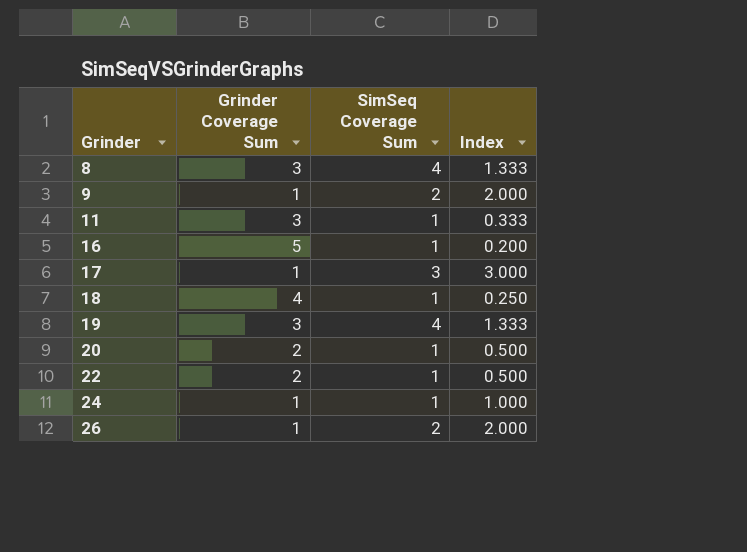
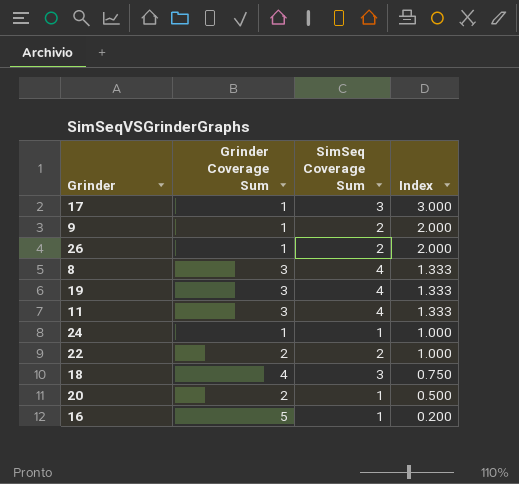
row order: Grinder ascending -> Index descending
11 | SimSeq Coverage Sum: 1 -> 4
11 | Index: 0.333 -> 1.333
22 | SimSeq Coverage Sum: 1 -> 2
22 | Index: 0.500 -> 1.000
18 | SimSeq Coverage Sum: 1 -> 3
18 | Index: 0.250 -> 0.750

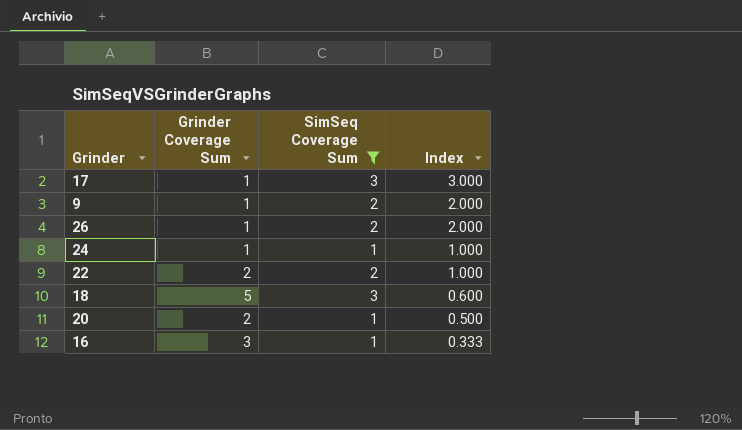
filter: none -> SimSeq Coverage Sum != 4
18 | Grinder Coverage Sum: 4 -> 5
18 | Index: 0.750 -> 0.600
16 | Grinder Coverage Sum: 5 -> 3
16 | Index: 0.200 -> 0.333

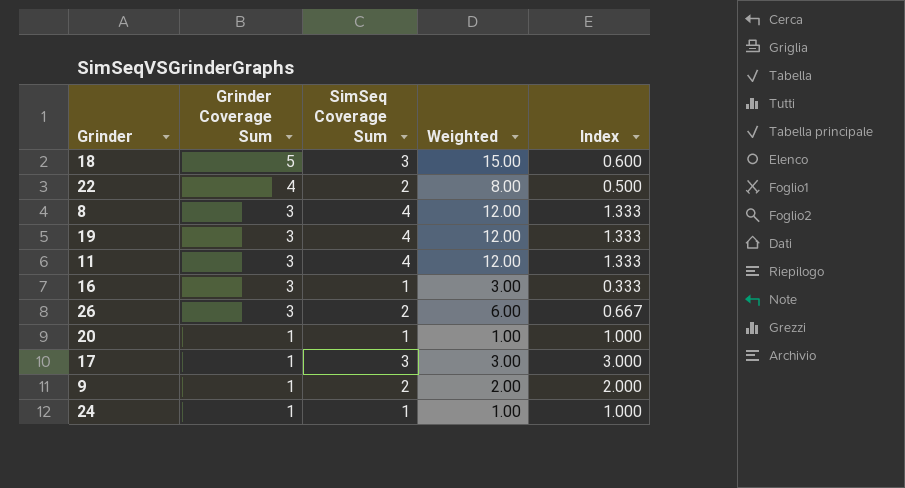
filter: SimSeq Coverage Sum != 4 -> none
row order: Index descending -> Grinder Coverage Sum descending
column Weighted | formula: none -> [Grinder Coverage Sum] * [SimSeq Coverage Sum]
22 | Grinder Coverage Sum: 2 -> 4
22 | Index: 1.000 -> 0.500
26 | Grinder Coverage Sum: 1 -> 3
26 | Index: 2.000 -> 0.667
20 | Grinder Coverage Sum: 2 -> 1
20 | Index: 0.500 -> 1.000

